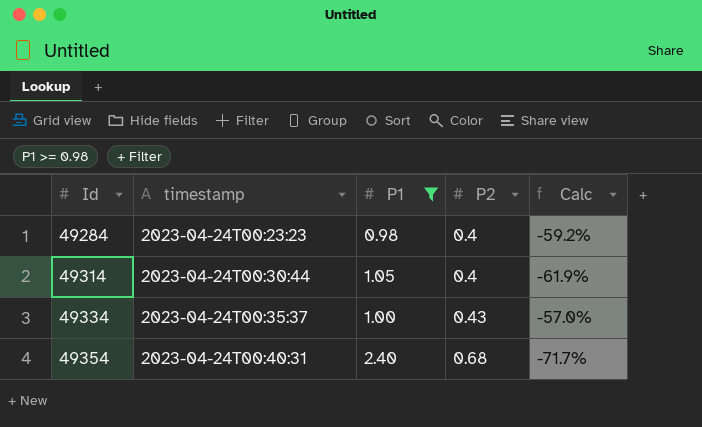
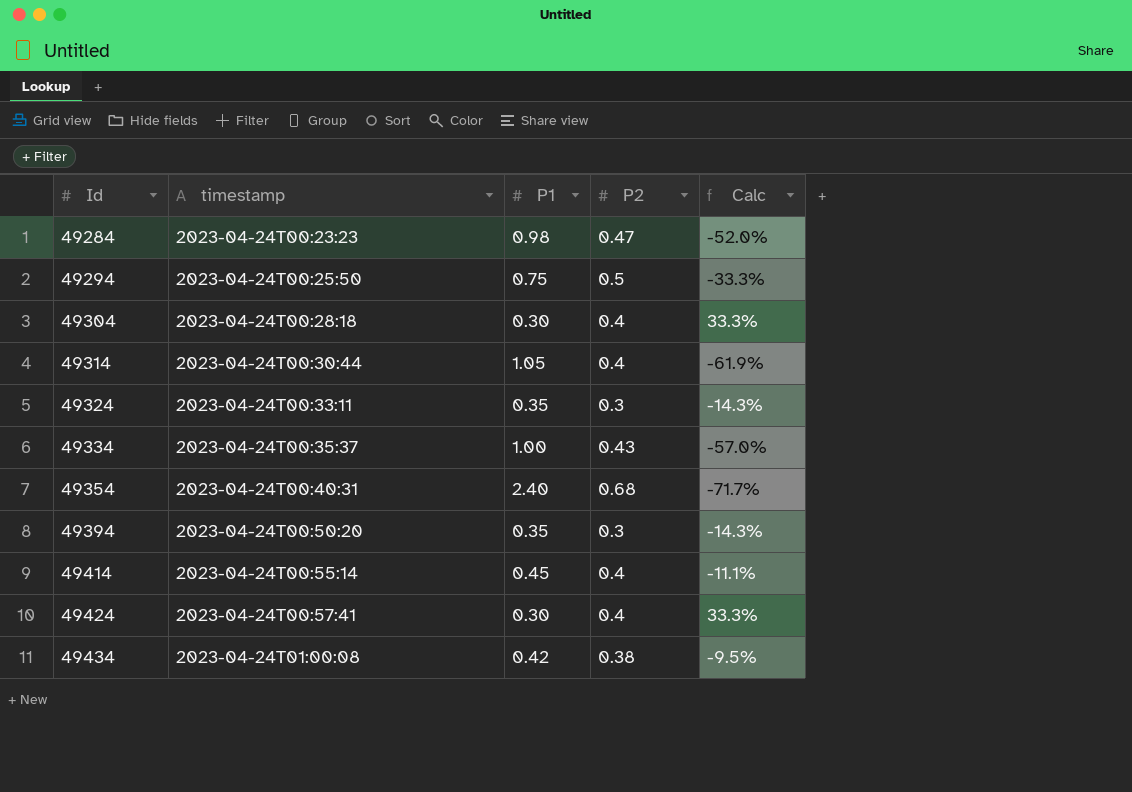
filter: P1 >= 0.98 -> none
49284 | P2: 0.4 -> 0.47
49284 | Calc: -59.2% -> -52.0%

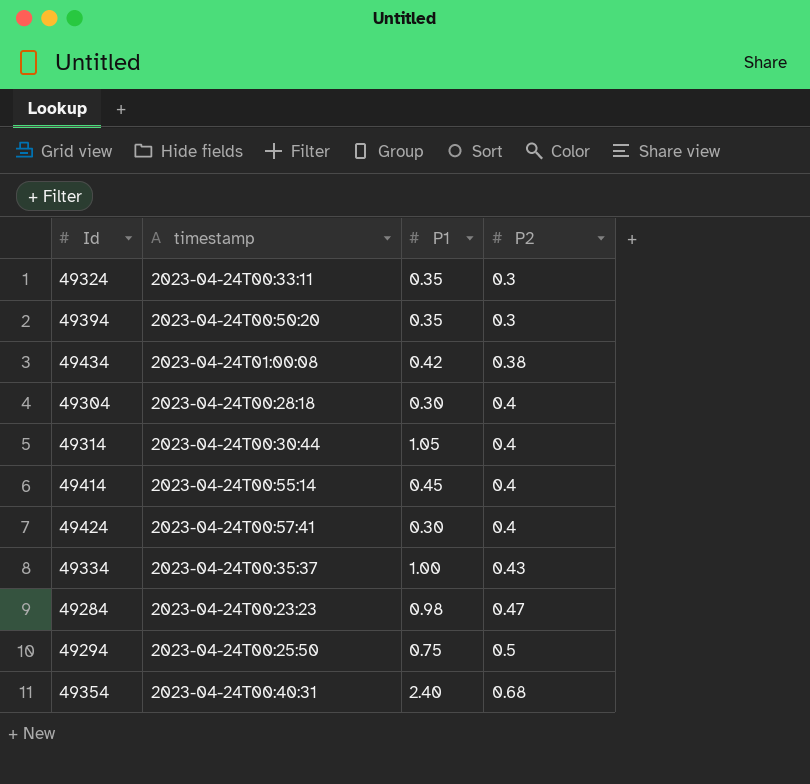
row order: Id ascending -> P2 ascending
column Calc | formula: ([P2] - [P1]) / [P1] -> none

